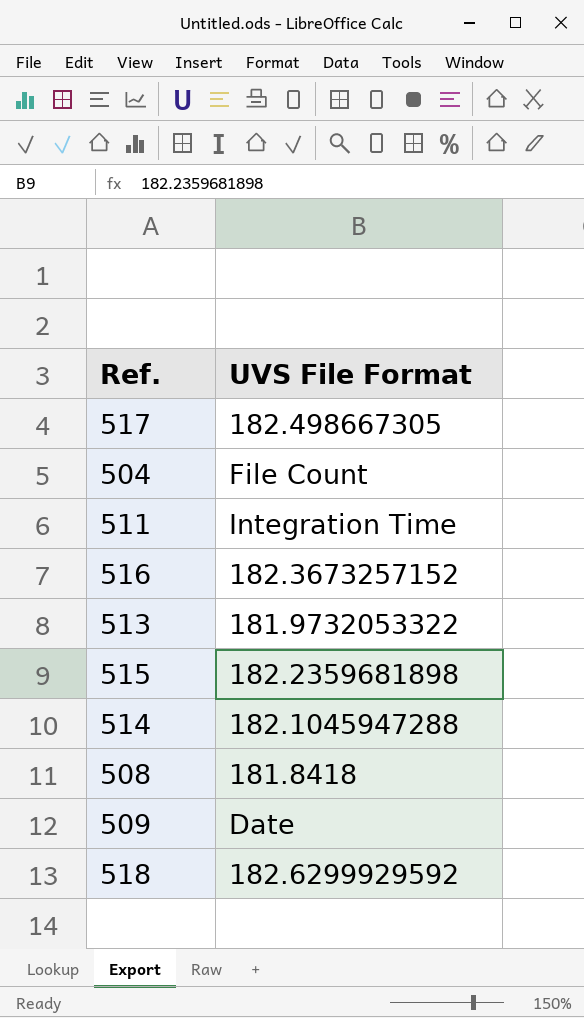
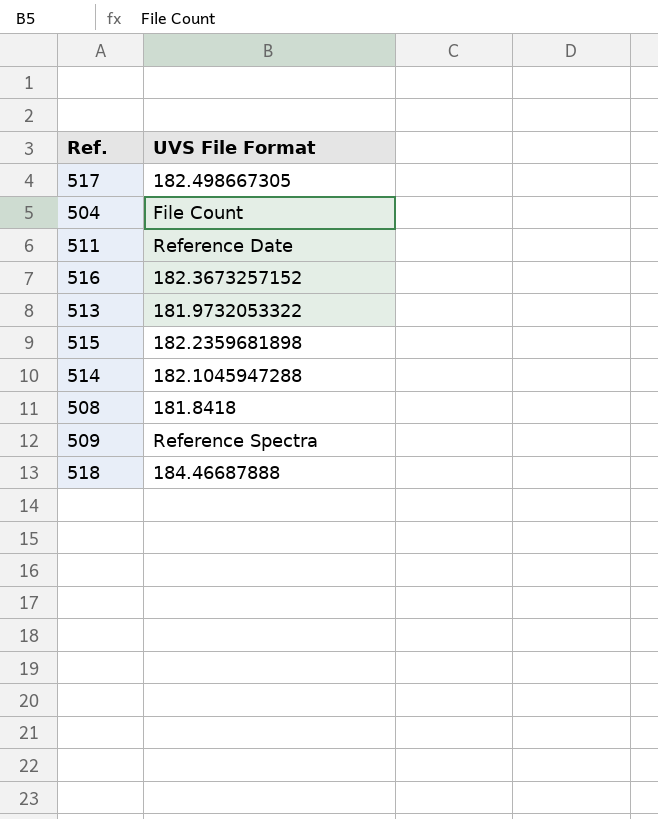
511 | UVS File Format: Integration Time -> Reference Date
509 | UVS File Format: Date -> Reference Spectra
518 | UVS File Format: 182.6299929592 -> 184.46687888

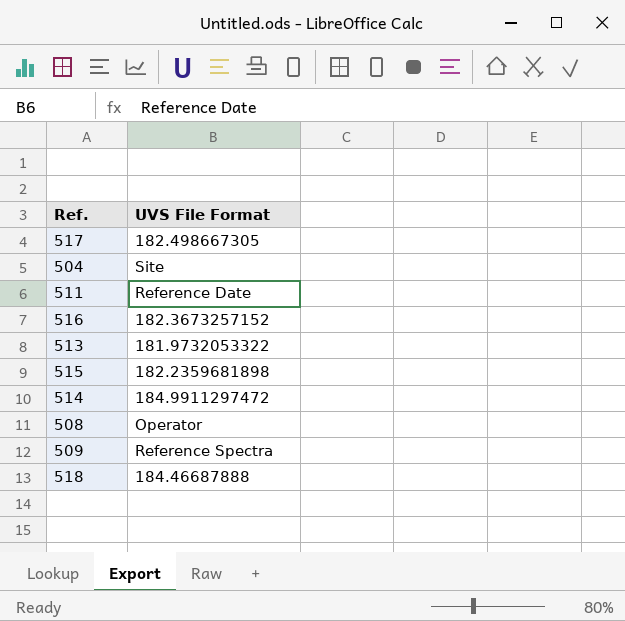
504 | UVS File Format: File Count -> Site
514 | UVS File Format: 182.1045947288 -> 184.9911297472
508 | UVS File Format: 181.8418 -> Operator

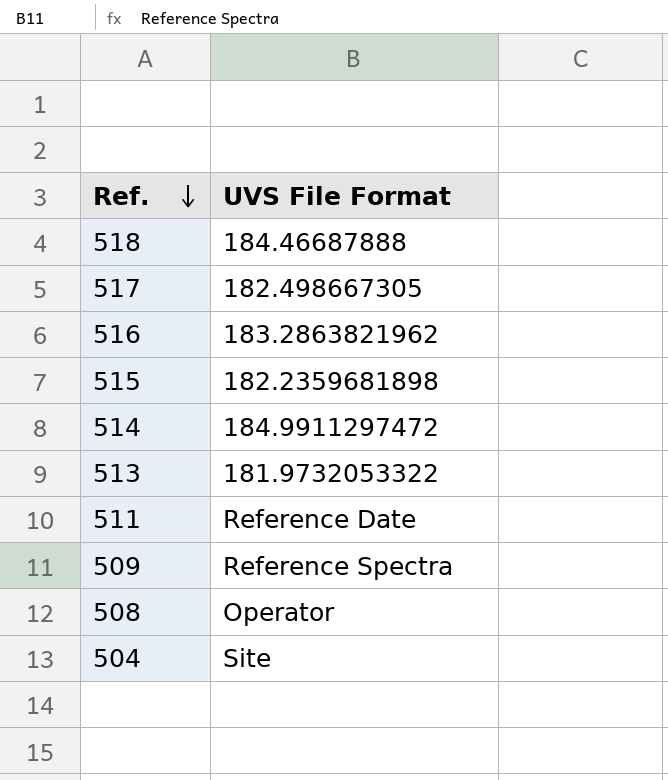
row order: none -> Ref. descending
516 | UVS File Format: 182.3673257152 -> 183.2863821962

